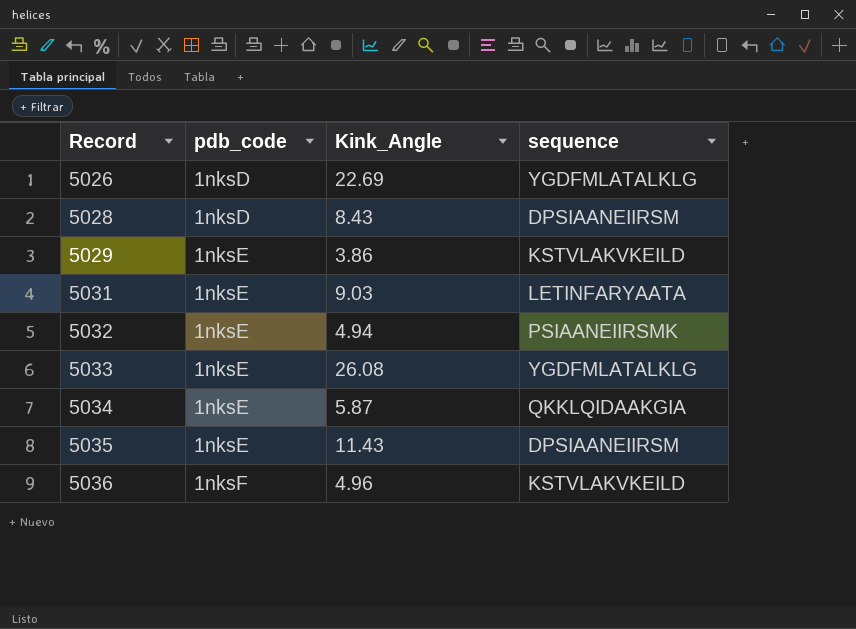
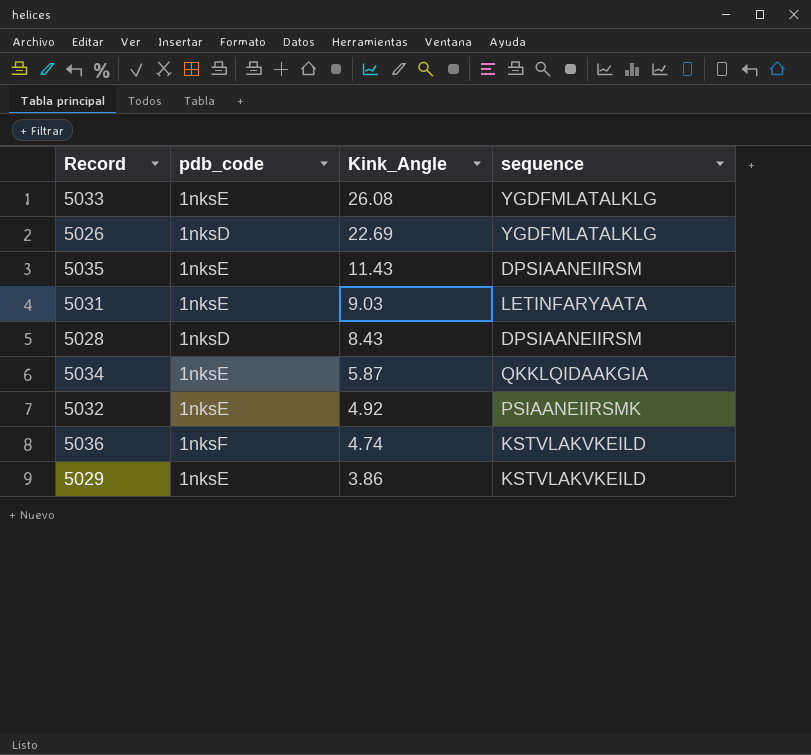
row order: Record ascending -> Kink_Angle descending
5032 | Kink_Angle: 4.94 -> 4.92
5036 | Kink_Angle: 4.96 -> 4.74

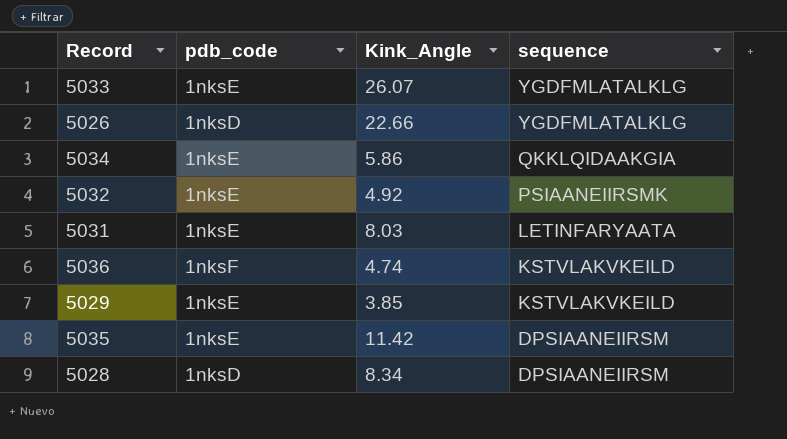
row order: Kink_Angle descending -> sequence descending
5033 | Kink_Angle: 26.08 -> 26.07
5026 | Kink_Angle: 22.69 -> 22.66
5034 | Kink_Angle: 5.87 -> 5.86
5031 | Kink_Angle: 9.03 -> 8.03
5029 | Kink_Angle: 3.86 -> 3.85
5035 | Kink_Angle: 11.43 -> 11.42
5028 | Kink_Angle: 8.43 -> 8.34

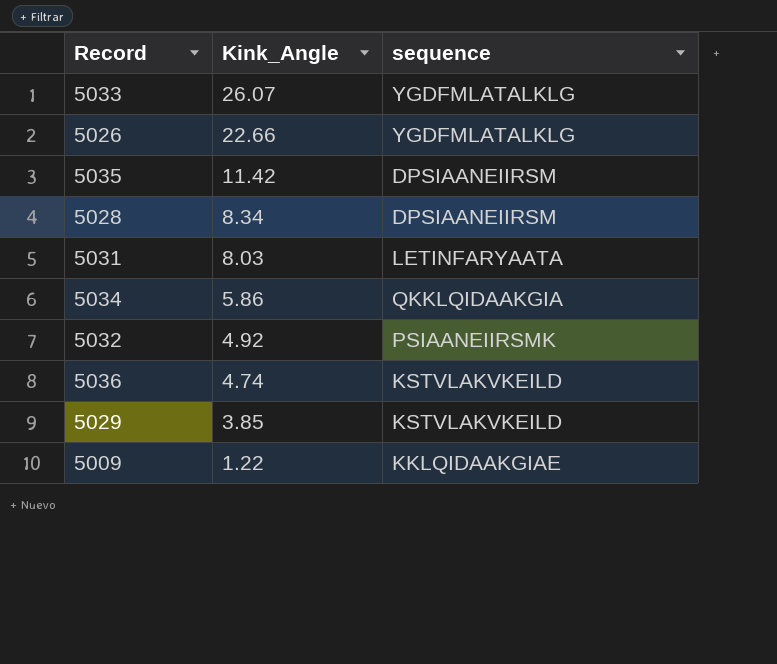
row order: sequence descending -> Kink_Angle descending
column pdb_code | position: 2 -> none
row 5009: none -> 1.22 | KKLQIDAAKGIAE

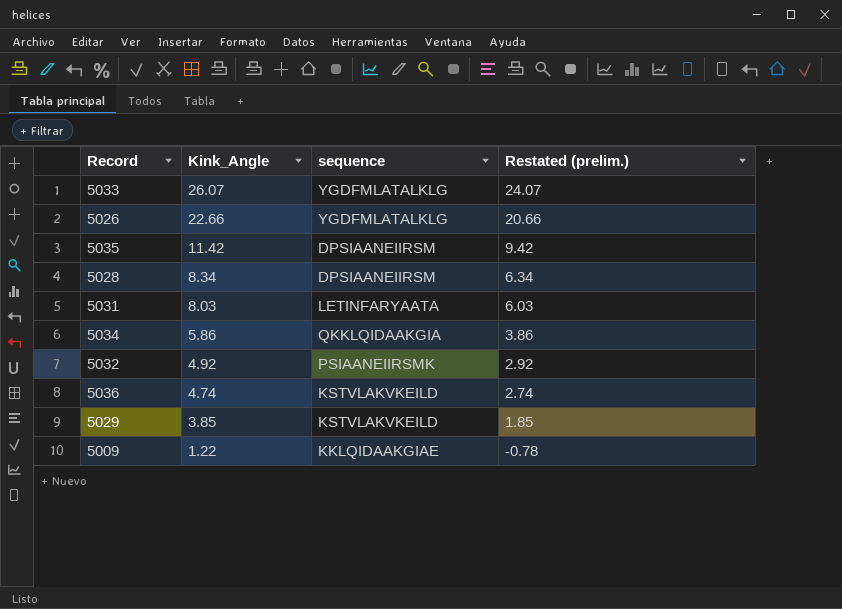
column Restated (prelim.) | formula: none -> [Kink_Angle] - 2

